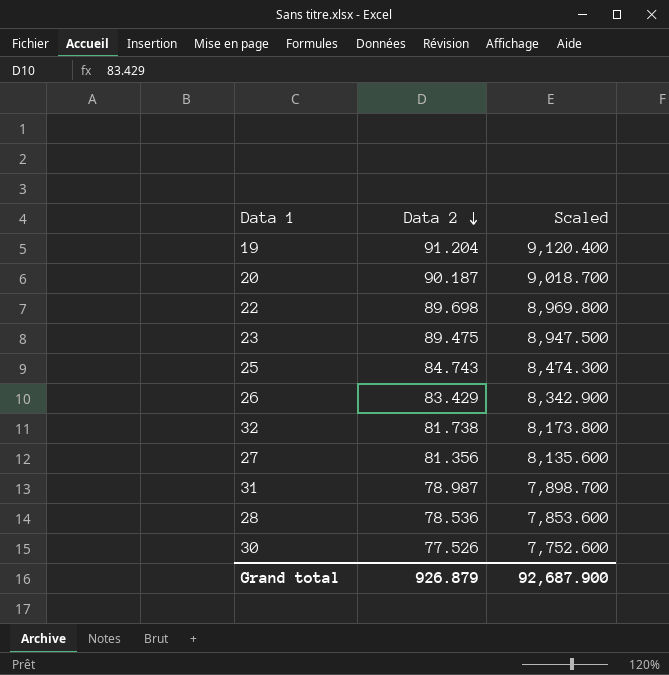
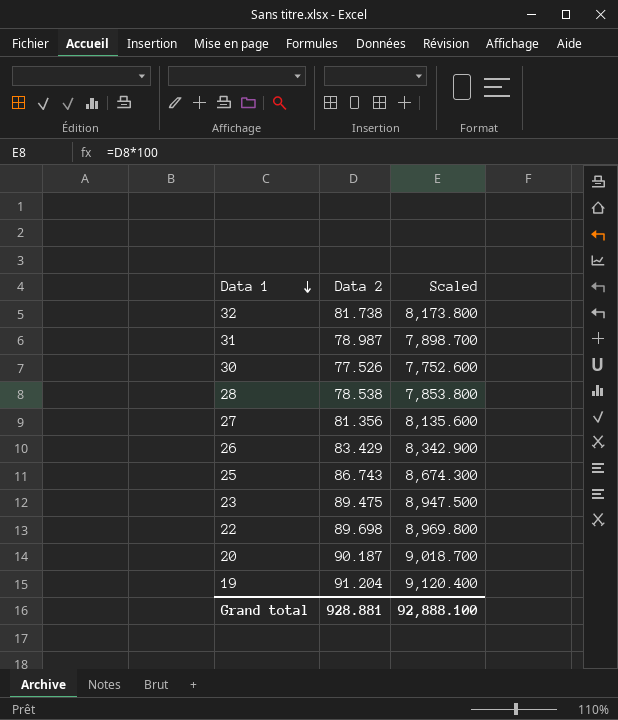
row order: Data 2 descending -> Data 1 descending
28 | Data 2: 78.536 -> 78.538
28 | Scaled: 7,853.600 -> 7,853.800
25 | Data 2: 84.743 -> 86.743
25 | Scaled: 8,474.300 -> 8,674.300
Grand total | Data 2: 926.879 -> 928.881
Grand total | Scaled: 92,687.900 -> 92,888.100

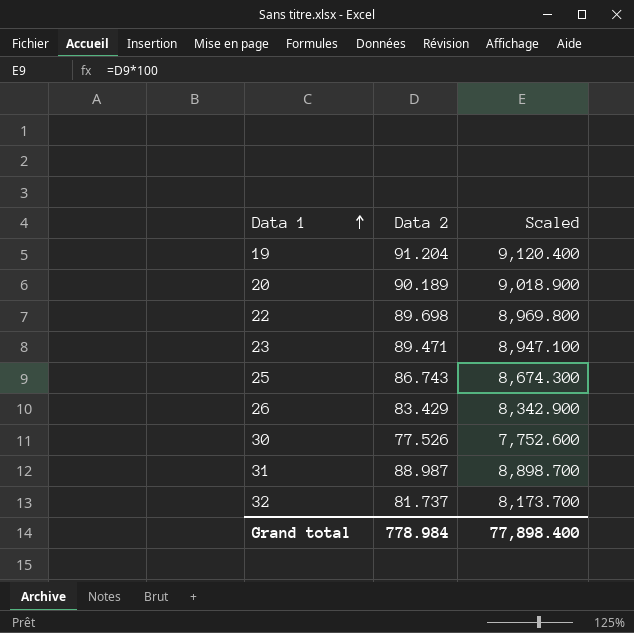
row order: Data 1 descending -> Data 1 ascending
row 28: 78.538 | 7,853.800 -> none
row 27: 81.356 | 8,135.600 -> none
20 | Data 2: 90.187 -> 90.189
20 | Scaled: 9,018.700 -> 9,018.900
23 | Data 2: 89.475 -> 89.471
23 | Scaled: 8,947.500 -> 8,947.100
31 | Data 2: 78.987 -> 88.987
31 | Scaled: 7,898.700 -> 8,898.700
32 | Data 2: 81.738 -> 81.737
32 | Scaled: 8,173.800 -> 8,173.700
Grand total | Data 2: 928.881 -> 778.984
Grand total | Scaled: 92,888.100 -> 77,898.400

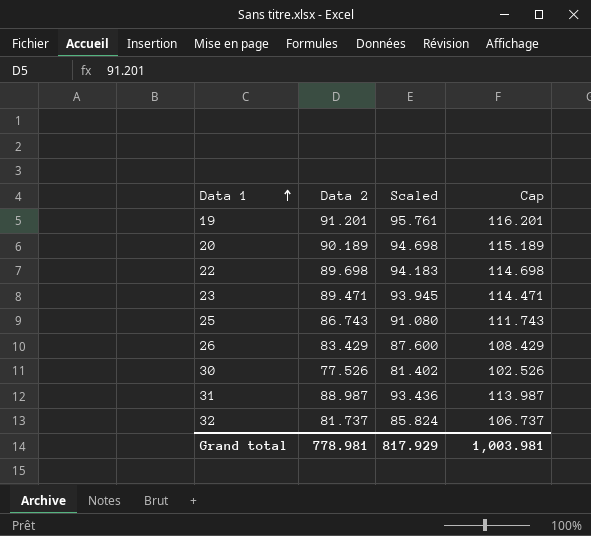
column Scaled | formula: [Data 2] * 100 -> [Data 2] * 1.05
column Cap | formula: none -> [Data 2] + 25
19 | Data 2: 91.204 -> 91.201
Grand total | Data 2: 778.984 -> 778.981
Grand total | Scaled: 77,898.400 -> 817.929

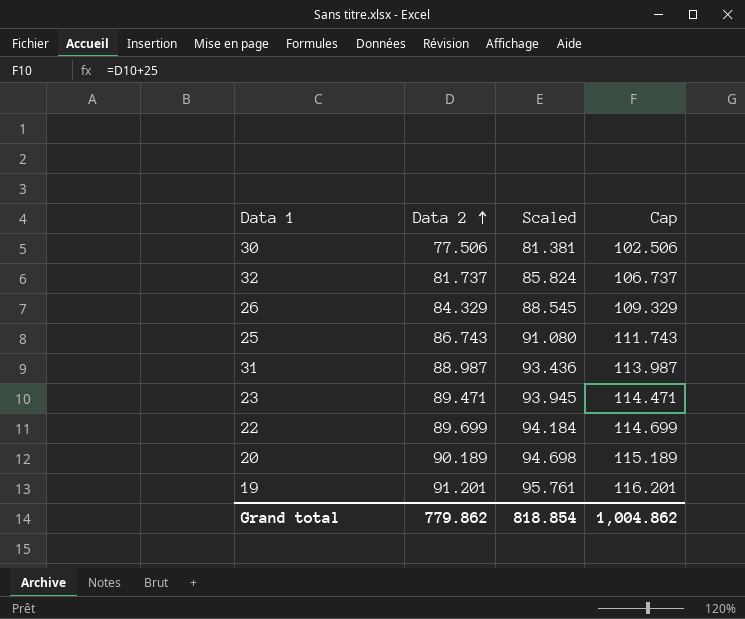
row order: Data 1 ascending -> Data 2 ascending
30 | Data 2: 77.526 -> 77.506
30 | Scaled: 81.402 -> 81.381
30 | Cap: 102.526 -> 102.506
26 | Data 2: 83.429 -> 84.329
26 | Scaled: 87.600 -> 88.545
26 | Cap: 108.429 -> 109.329
22 | Data 2: 89.698 -> 89.699
22 | Scaled: 94.183 -> 94.184
22 | Cap: 114.698 -> 114.699
Grand total | Data 2: 778.981 -> 779.862
Grand total | Scaled: 817.929 -> 818.854
Grand total | Cap: 1,003.981 -> 1,004.862

